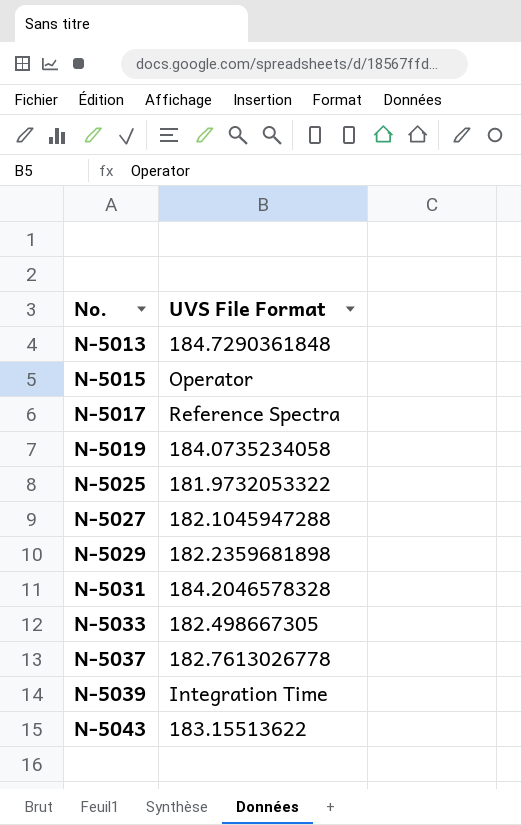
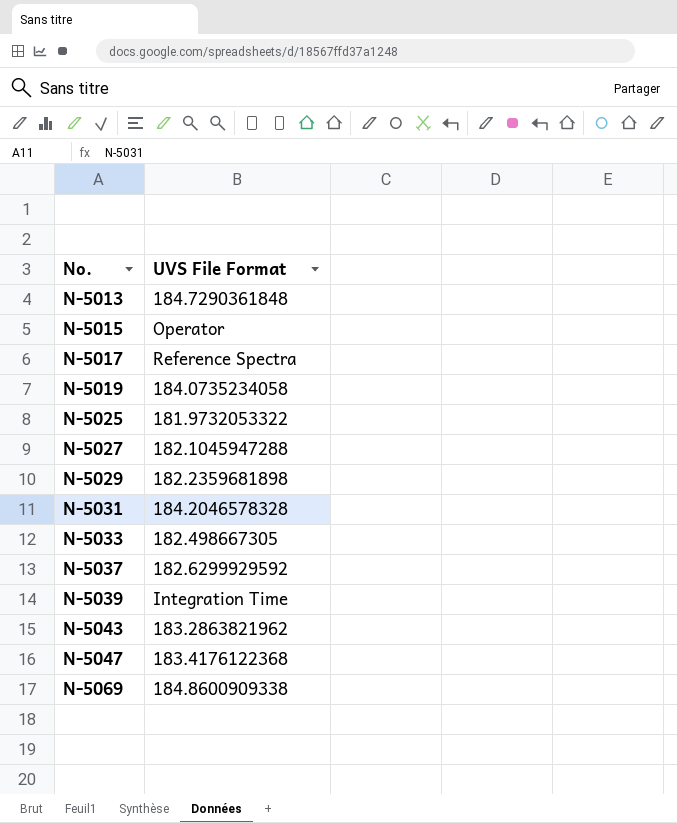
N-5037 | UVS File Format: 182.7613026778 -> 182.6299929592
N-5043 | UVS File Format: 183.15513622 -> 183.2863821962
row N-5047: none -> 183.4176122368
row N-5069: none -> 184.8600909338

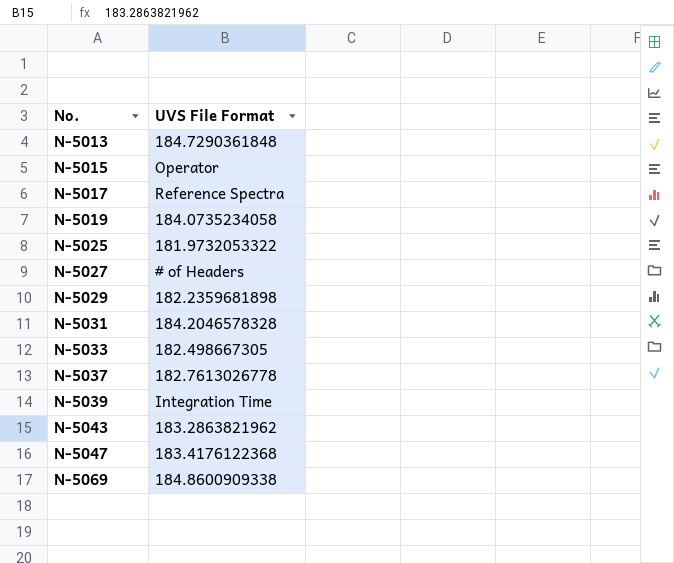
N-5027 | UVS File Format: 182.1045947288 -> # of Headers
N-5037 | UVS File Format: 182.6299929592 -> 182.7613026778

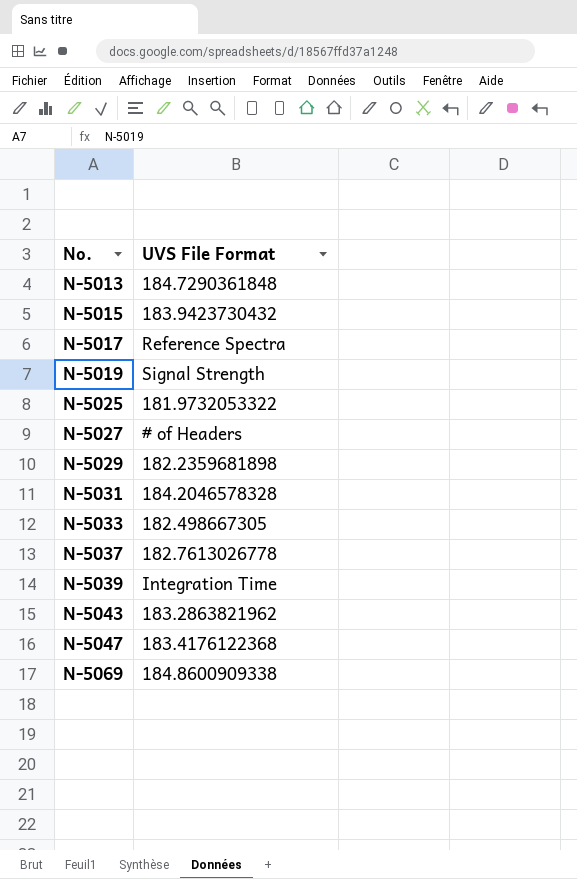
N-5015 | UVS File Format: Operator -> 183.9423730432
N-5019 | UVS File Format: 184.0735234058 -> Signal Strength

